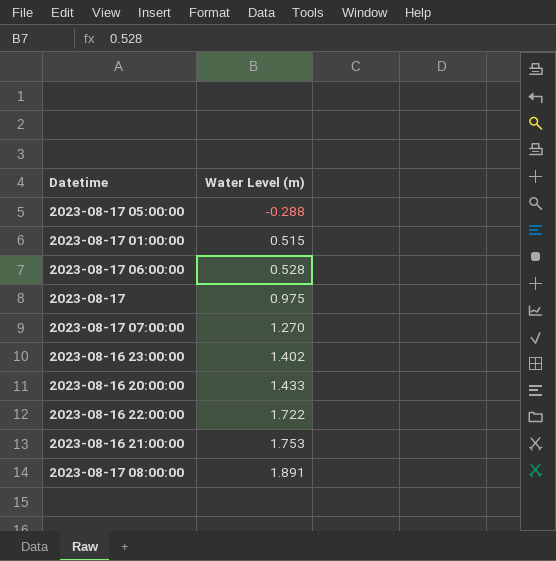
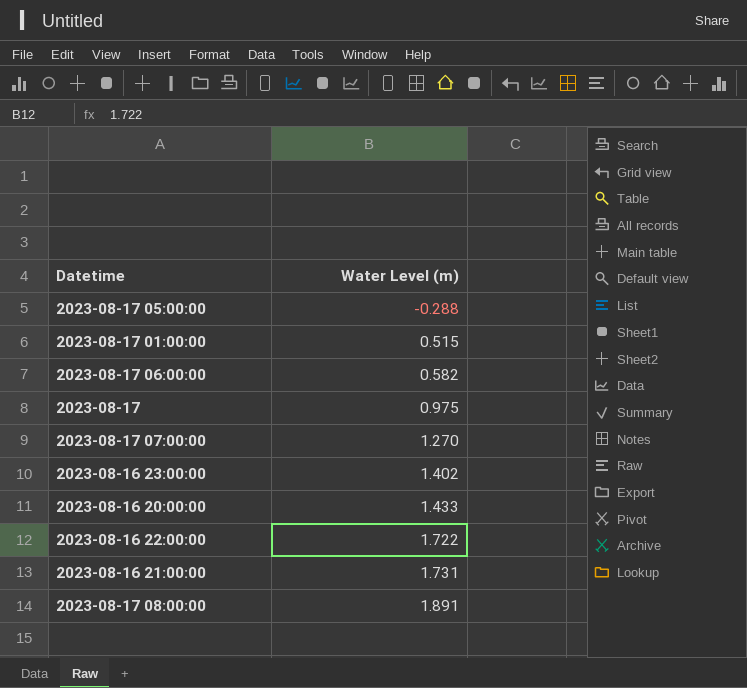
2023-08-17 06:00:00 | Water Level (m): 0.528 -> 0.582
2023-08-16 21:00:00 | Water Level (m): 1.753 -> 1.731

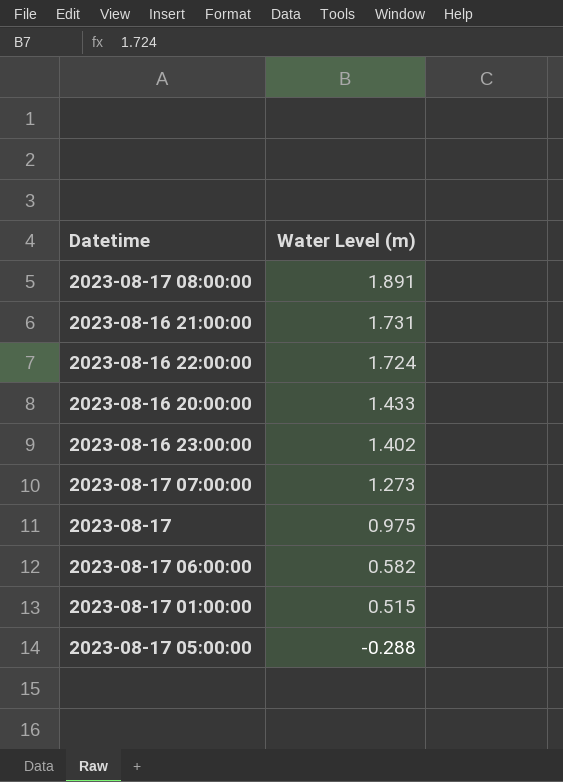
row order: Water Level (m) ascending -> Water Level (m) descending
2023-08-16 22:00:00 | Water Level (m): 1.722 -> 1.724
2023-08-17 07:00:00 | Water Level (m): 1.270 -> 1.273

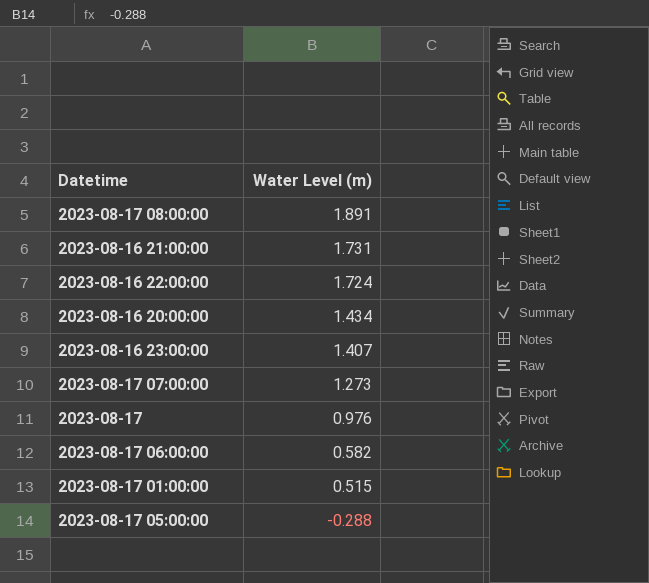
2023-08-16 20:00:00 | Water Level (m): 1.433 -> 1.434
2023-08-16 23:00:00 | Water Level (m): 1.402 -> 1.407
2023-08-17 | Water Level (m): 0.975 -> 0.976

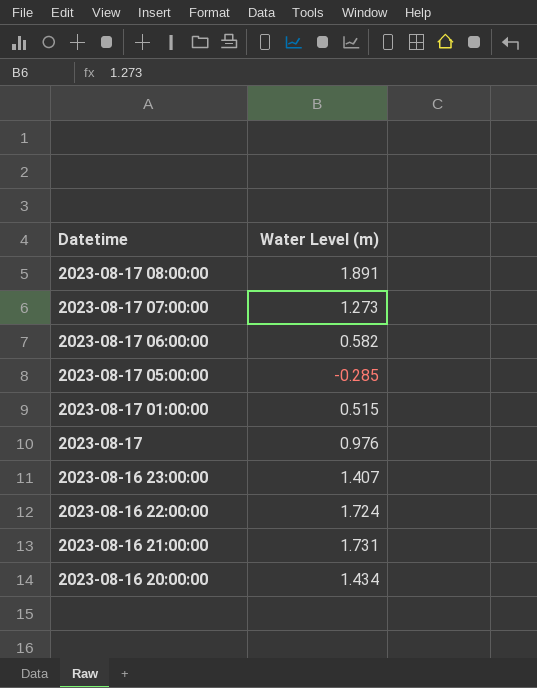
row order: Water Level (m) descending -> Datetime descending
2023-08-17 05:00:00 | Water Level (m): -0.288 -> -0.285

